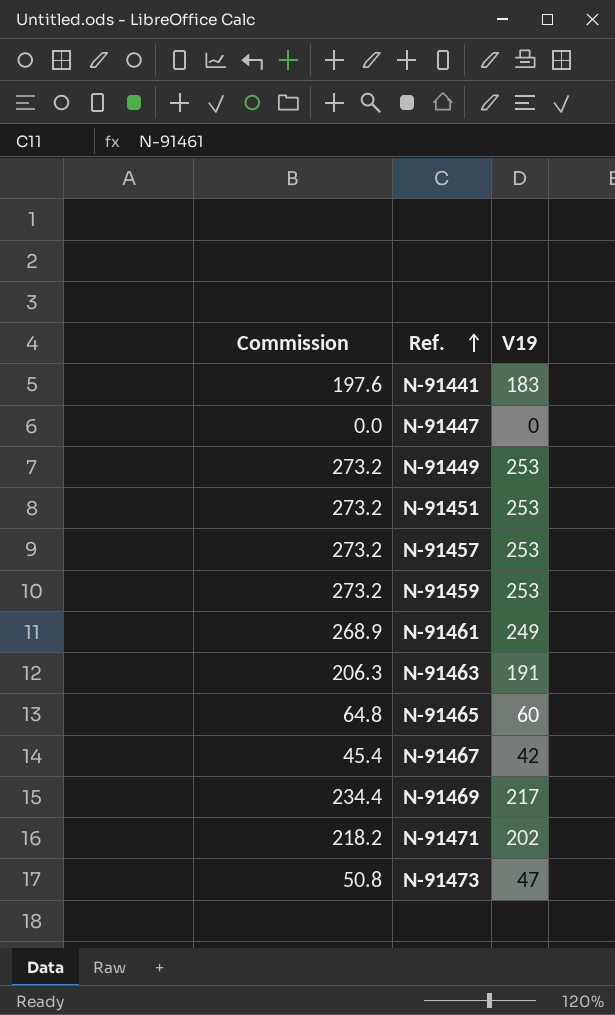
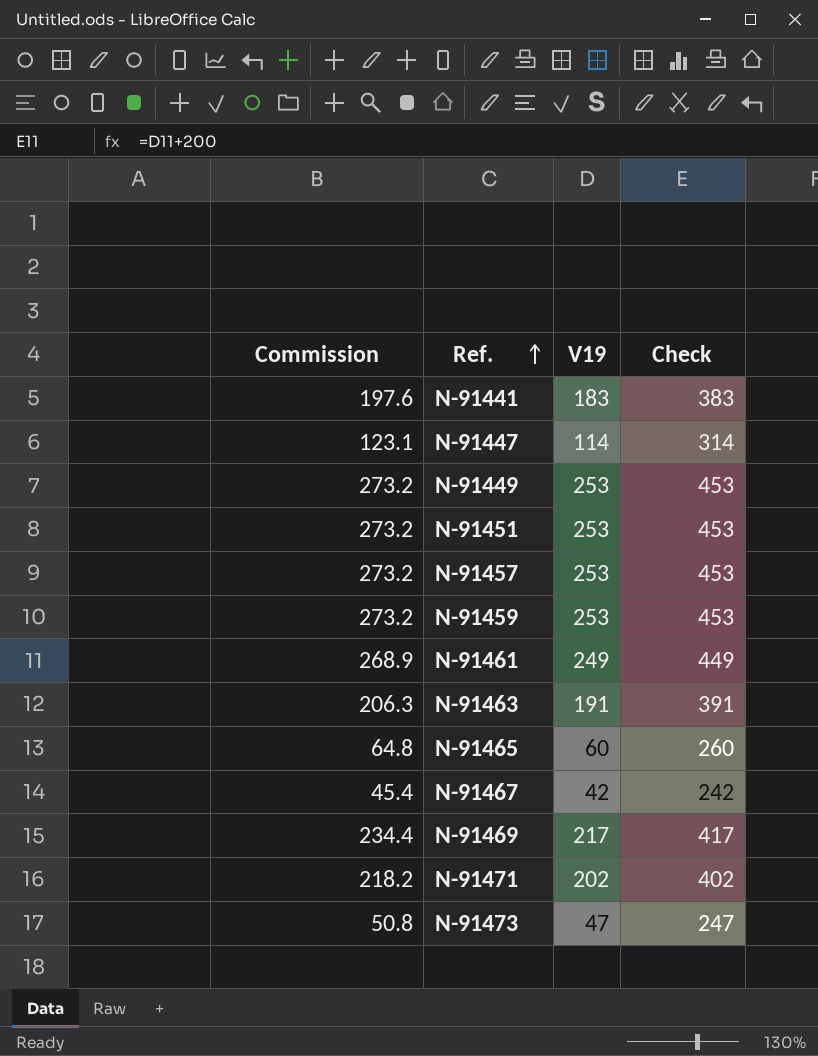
column Check | formula: none -> [V19] + 200
N-91447 | Commission: 0.0 -> 123.1
N-91447 | V19: 0 -> 114

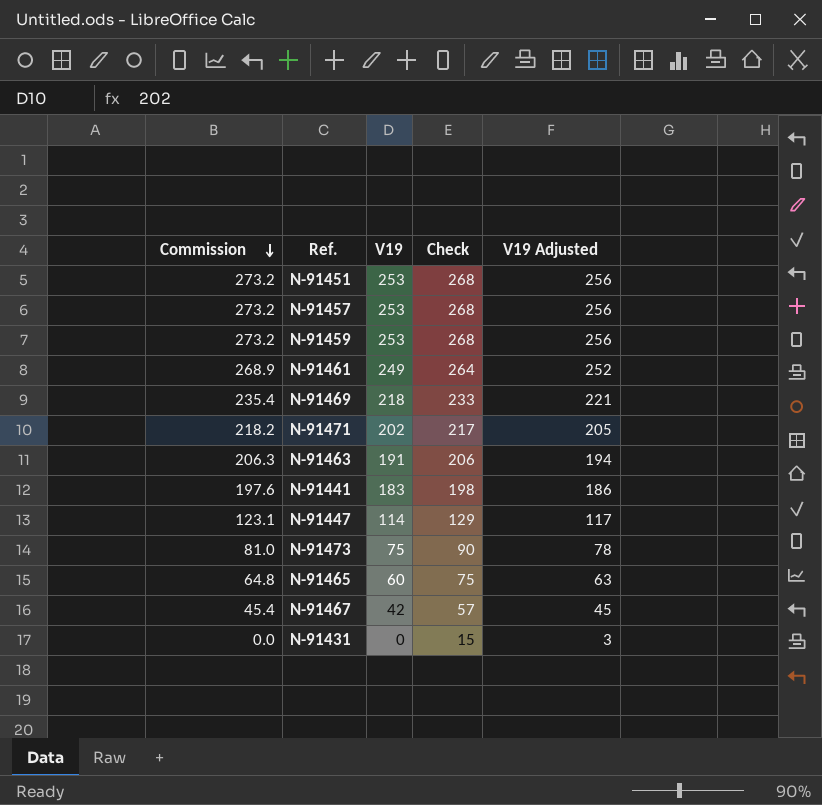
row order: Ref. ascending -> Commission descending
column Check | formula: [V19] + 200 -> [V19] + 15
column V19 Adjusted | formula: none -> [V19] + 3
row N-91449: 273.2 | 253 | 453 -> none
N-91469 | Commission: 234.4 -> 235.4
N-91469 | V19: 217 -> 218
N-91473 | Commission: 50.8 -> 81.0
N-91473 | V19: 47 -> 75
row N-91431: none -> 0.0 | 0 | 15 | 3

